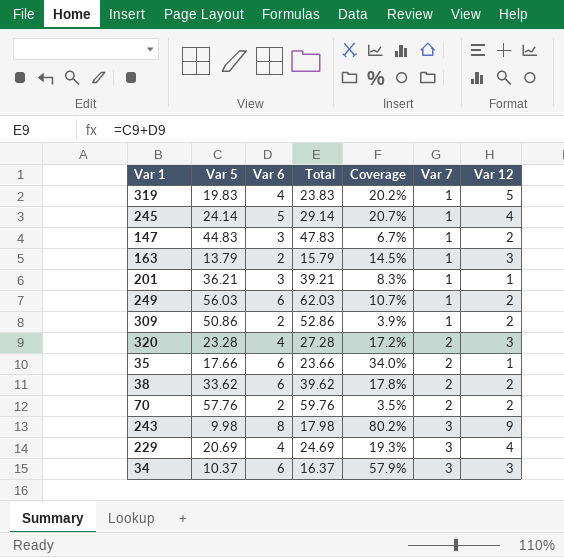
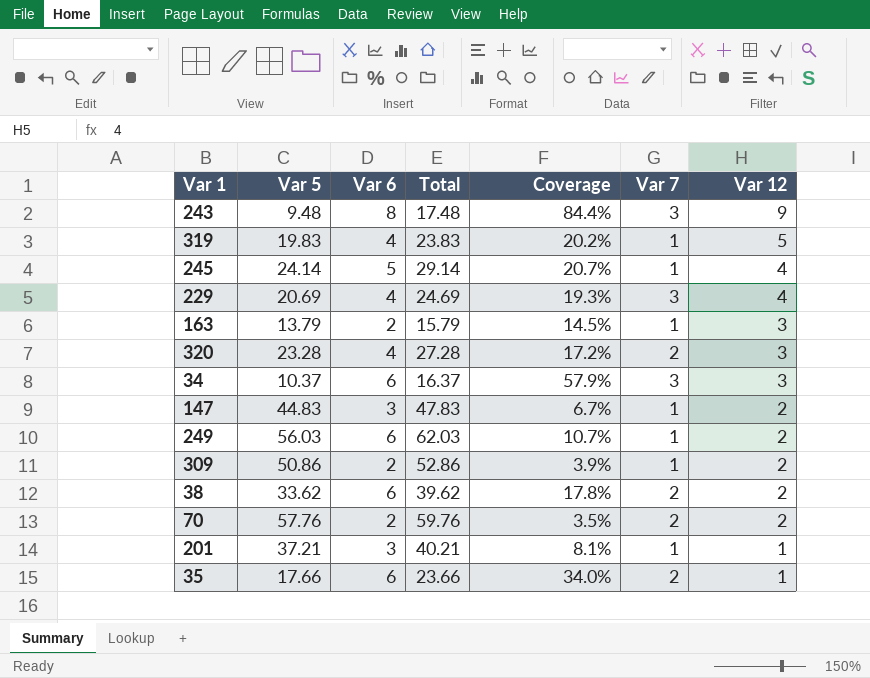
row order: Var 7 ascending -> Var 12 descending
243 | Var 5: 9.98 -> 9.48
243 | Total: 17.98 -> 17.48
243 | Coverage: 80.2% -> 84.4%
201 | Var 5: 36.21 -> 37.21
201 | Total: 39.21 -> 40.21
201 | Coverage: 8.3% -> 8.1%

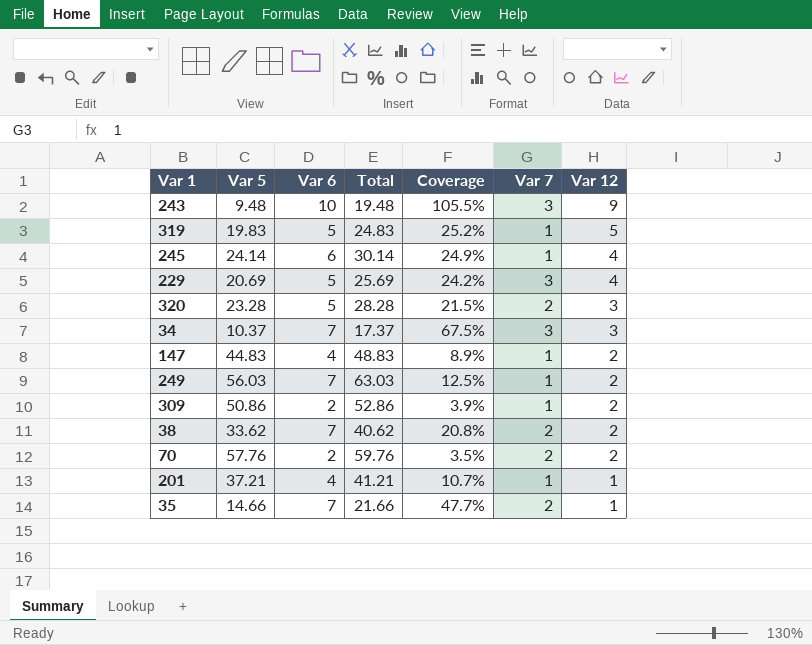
row 163: 13.79 | 2 | 15.79 | 14.5% | 1 | 3 -> none
243 | Var 6: 8 -> 10
243 | Total: 17.48 -> 19.48
243 | Coverage: 84.4% -> 105.5%
319 | Var 6: 4 -> 5
319 | Total: 23.83 -> 24.83
319 | Coverage: 20.2% -> 25.2%
245 | Var 6: 5 -> 6
245 | Total: 29.14 -> 30.14
245 | Coverage: 20.7% -> 24.9%
229 | Var 6: 4 -> 5
229 | Total: 24.69 -> 25.69
229 | Coverage: 19.3% -> 24.2%
320 | Var 6: 4 -> 5
320 | Total: 27.28 -> 28.28
320 | Coverage: 17.2% -> 21.5%
34 | Var 6: 6 -> 7
34 | Total: 16.37 -> 17.37
34 | Coverage: 57.9% -> 67.5%
147 | Var 6: 3 -> 4
147 | Total: 47.83 -> 48.83
147 | Coverage: 6.7% -> 8.9%
249 | Var 6: 6 -> 7
249 | Total: 62.03 -> 63.03
249 | Coverage: 10.7% -> 12.5%
38 | Var 6: 6 -> 7
38 | Total: 39.62 -> 40.62
38 | Coverage: 17.8% -> 20.8%
201 | Var 6: 3 -> 4
201 | Total: 40.21 -> 41.21
201 | Coverage: 8.1% -> 10.7%
35 | Var 5: 17.66 -> 14.66
35 | Var 6: 6 -> 7
35 | Total: 23.66 -> 21.66
35 | Coverage: 34.0% -> 47.7%

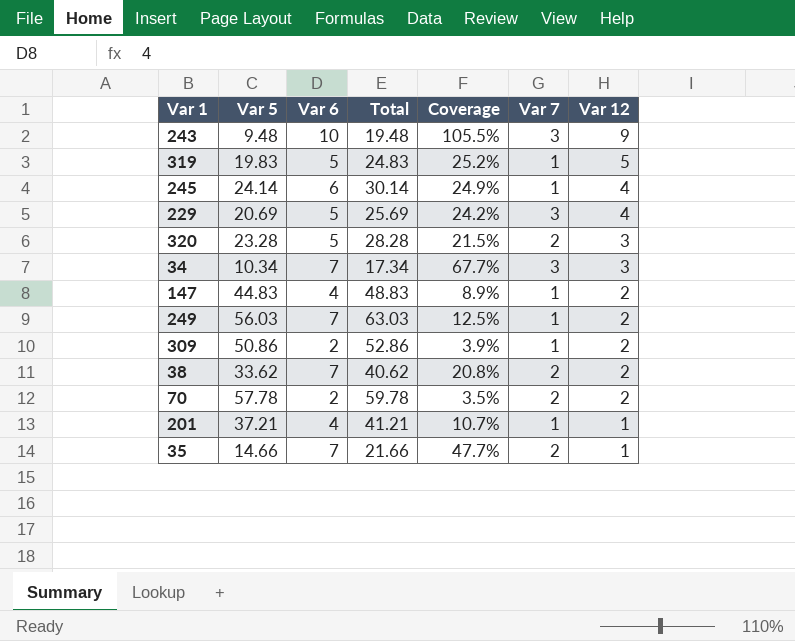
34 | Var 5: 10.37 -> 10.34
34 | Total: 17.37 -> 17.34
34 | Coverage: 67.5% -> 67.7%
70 | Var 5: 57.76 -> 57.78
70 | Total: 59.76 -> 59.78

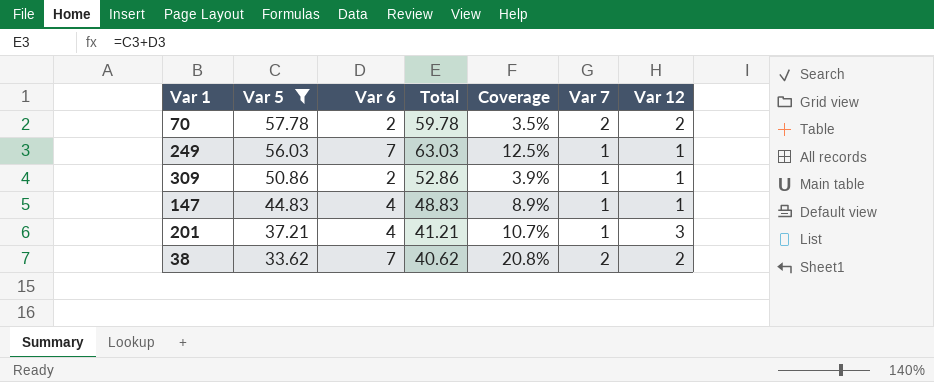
filter: none -> Var 5 >= 33.62
row order: Var 12 descending -> Var 5 descending
249 | Var 12: 2 -> 1
309 | Var 12: 2 -> 1
147 | Var 12: 2 -> 1
201 | Var 12: 1 -> 3

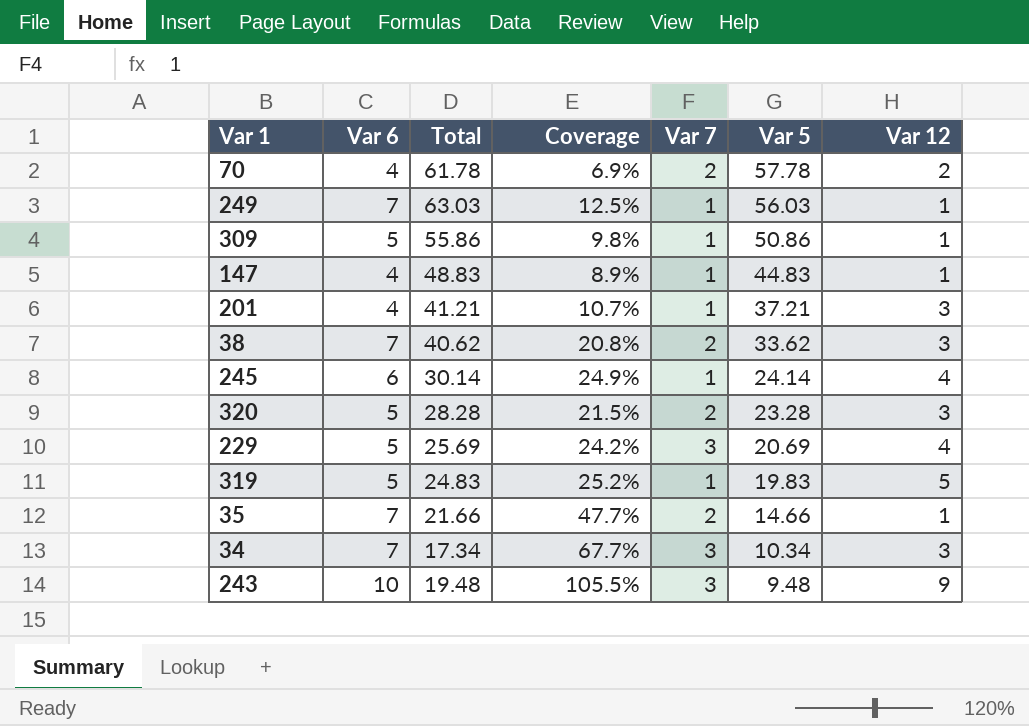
filter: Var 5 >= 33.62 -> none
column Var 5 | position: 2 -> 6
70 | Var 6: 2 -> 4
70 | Total: 59.78 -> 61.78
70 | Coverage: 3.5% -> 6.9%
309 | Var 6: 2 -> 5
309 | Total: 52.86 -> 55.86
309 | Coverage: 3.9% -> 9.8%
38 | Var 12: 2 -> 3

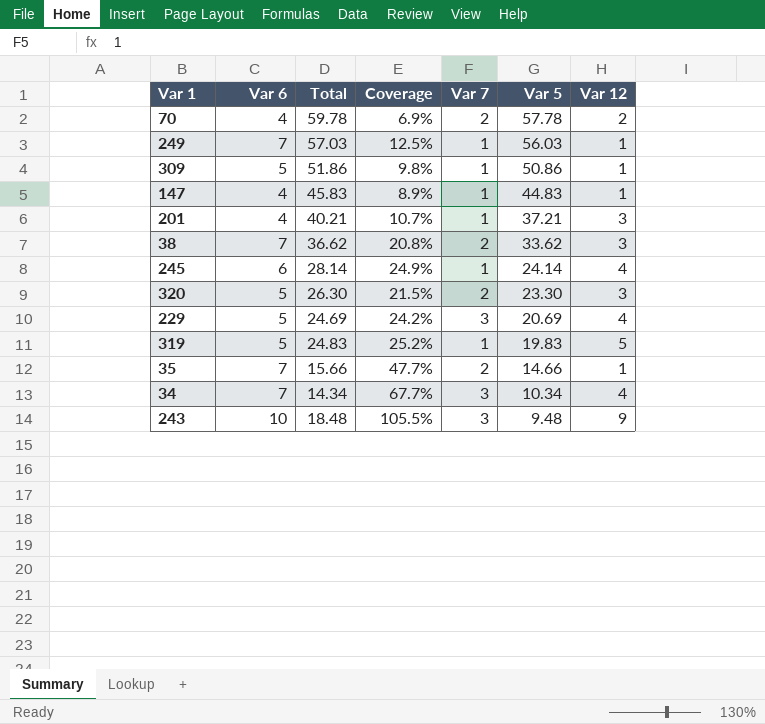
column Total | formula: [Var 6] + [Var 5] -> [Var 5] + [Var 12]
320 | Var 5: 23.28 -> 23.30
34 | Var 12: 3 -> 4

